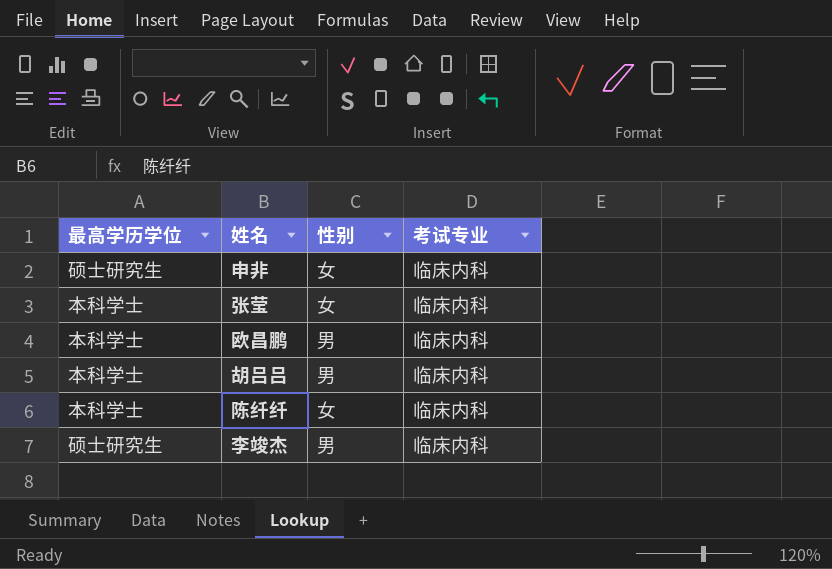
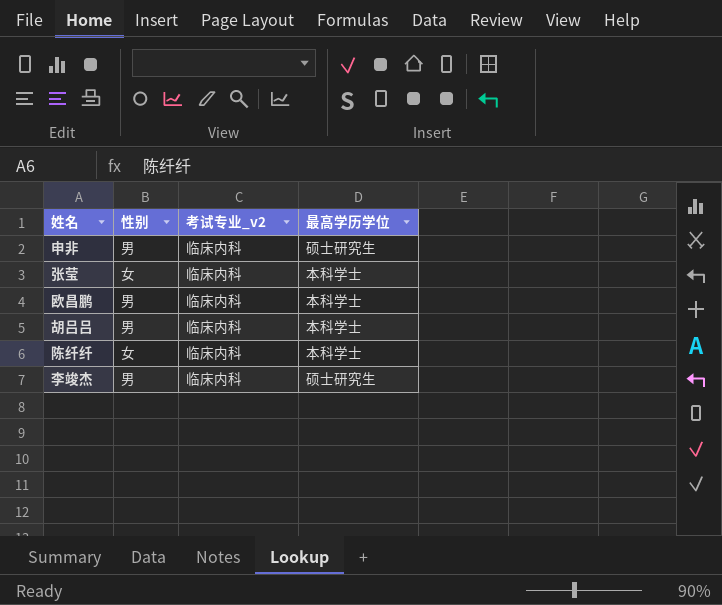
column name: 考试专业 -> 考试专业_v2
column 最高学历学位 | position: 1 -> 4
申非 | 性别: 女 -> 男

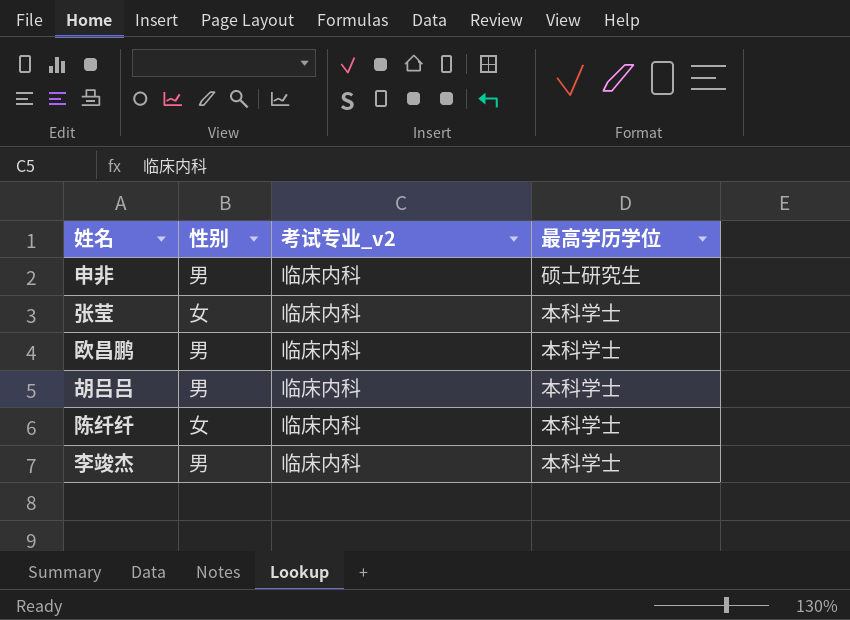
李竣杰 | 最高学历学位: 硕士研究生 -> 本科学士

